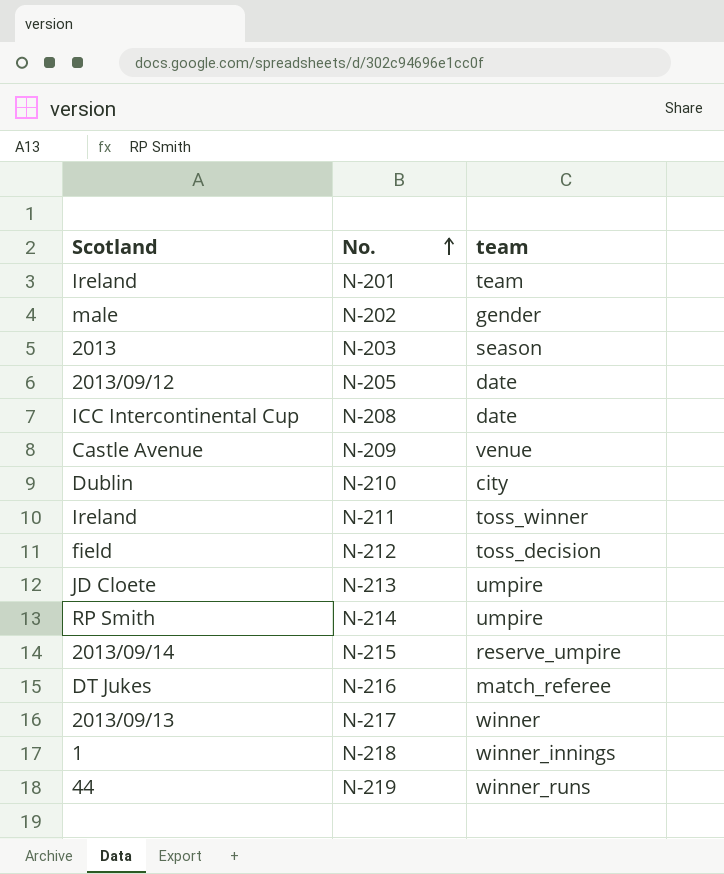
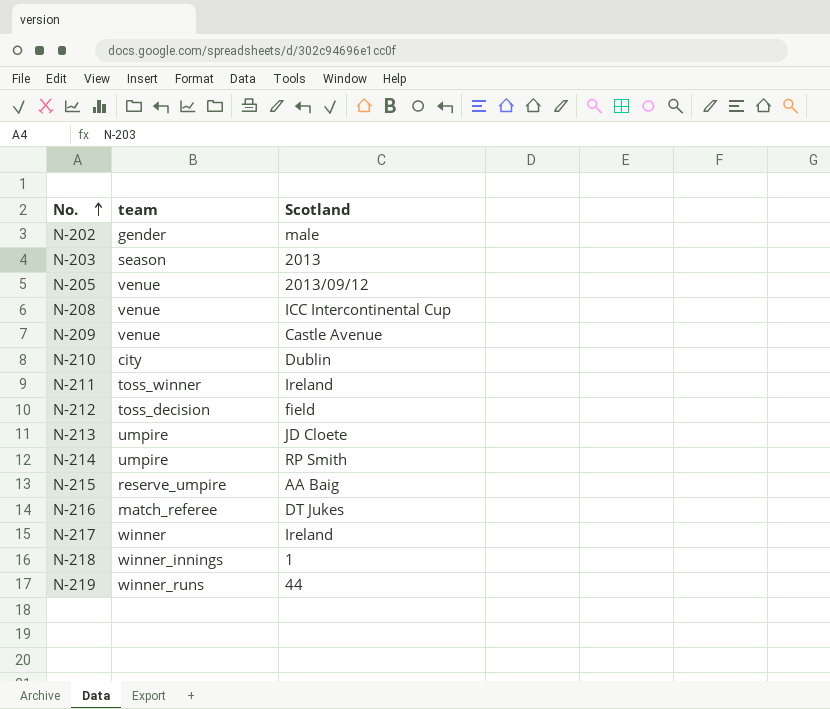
column Scotland | position: 1 -> 3
row N-201: Ireland | team -> none
N-205 | team: date -> venue
N-208 | team: date -> venue
N-215 | Scotland: 2013/09/14 -> AA Baig
N-217 | Scotland: 2013/09/13 -> Ireland

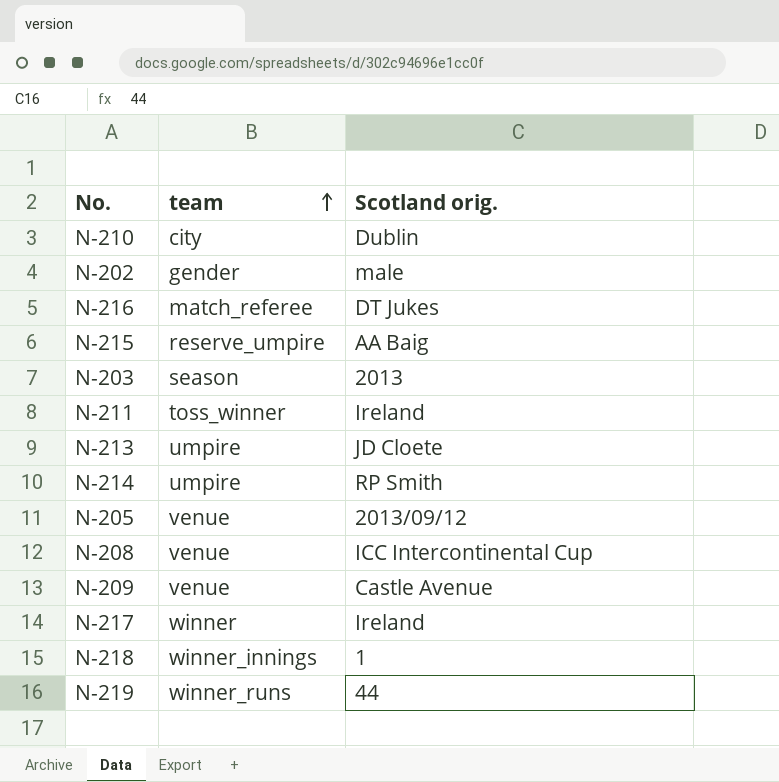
row order: No. ascending -> team ascending
column name: Scotland -> Scotland orig.
row N-212: toss_decision | field -> none

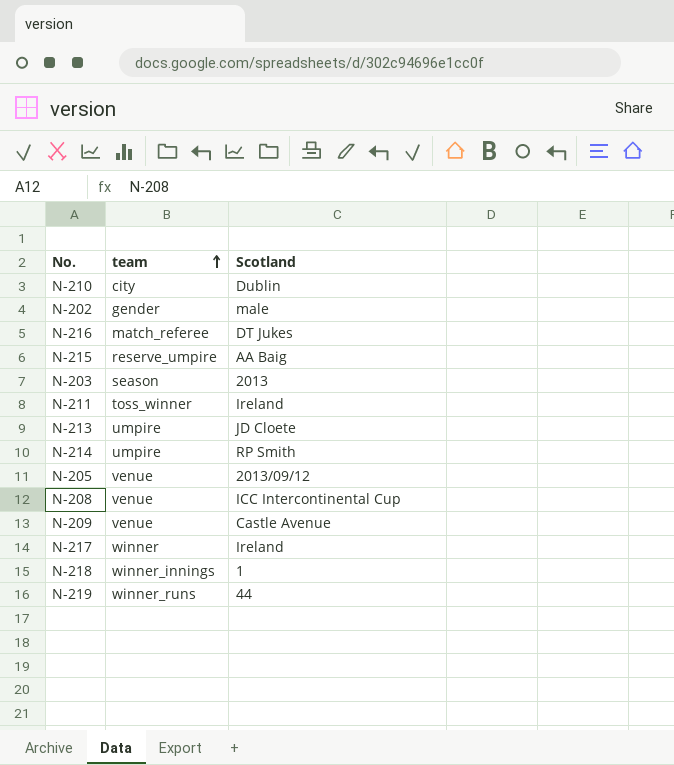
column name: Scotland orig. -> Scotland

